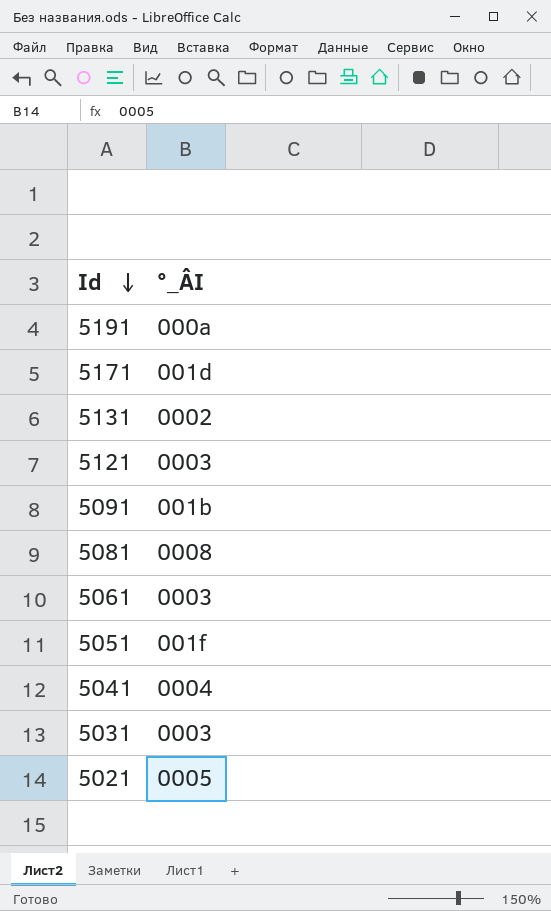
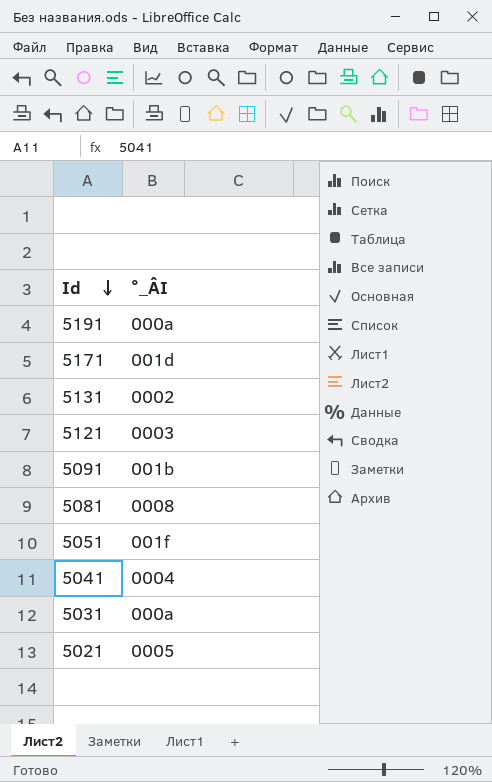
row 5061: 0003 -> none
5031 | °_ÂI: 0003 -> 000a

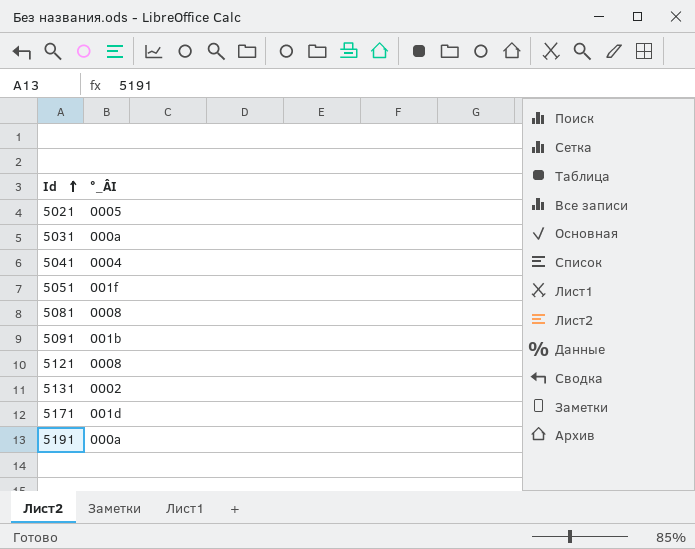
row order: Id descending -> Id ascending
5121 | °_ÂI: 0003 -> 0008

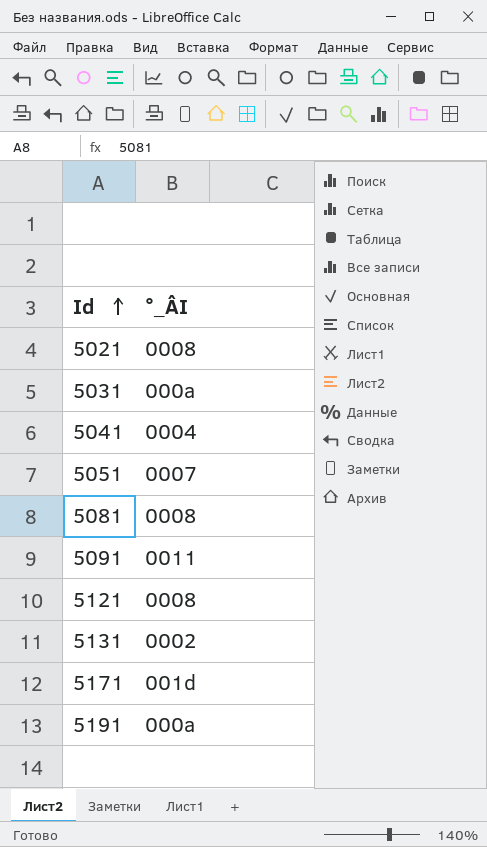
5021 | °_ÂI: 0005 -> 0008
5051 | °_ÂI: 001f -> 0007
5091 | °_ÂI: 001b -> 0011

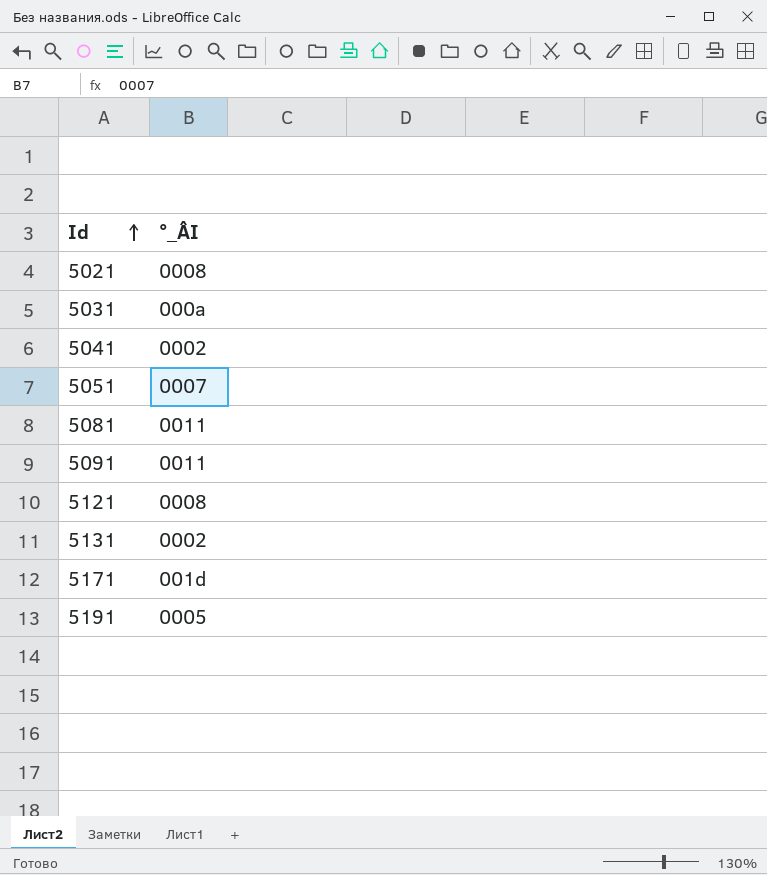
5041 | °_ÂI: 0004 -> 0002
5081 | °_ÂI: 0008 -> 0011
5191 | °_ÂI: 000a -> 0005

